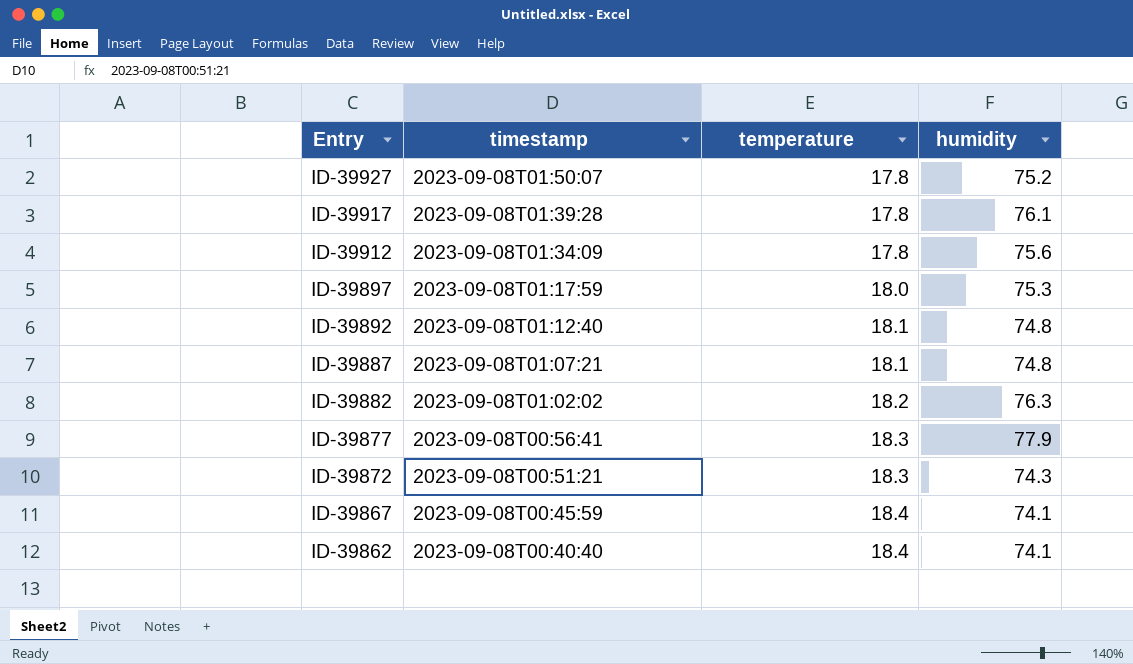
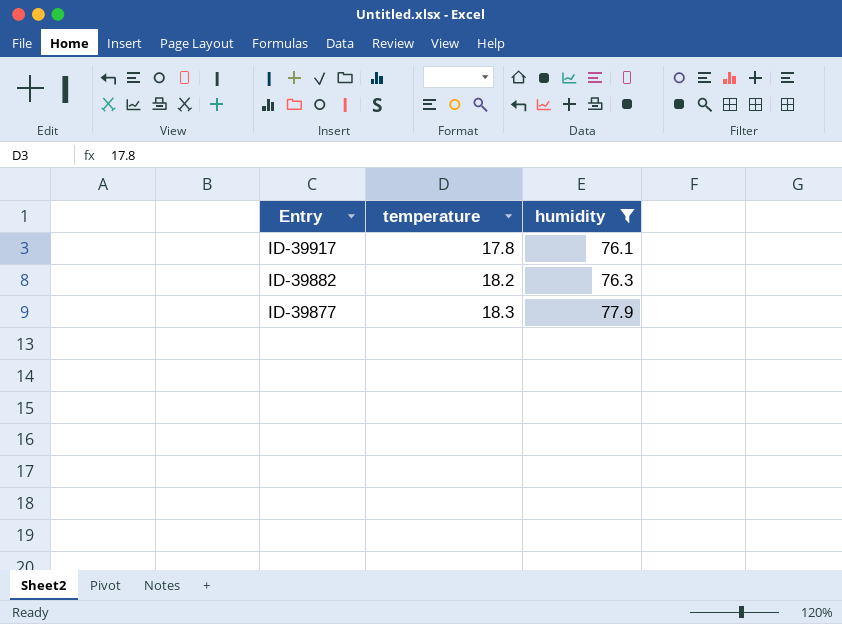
filter: none -> humidity >= 76.1
column timestamp | position: 2 -> none

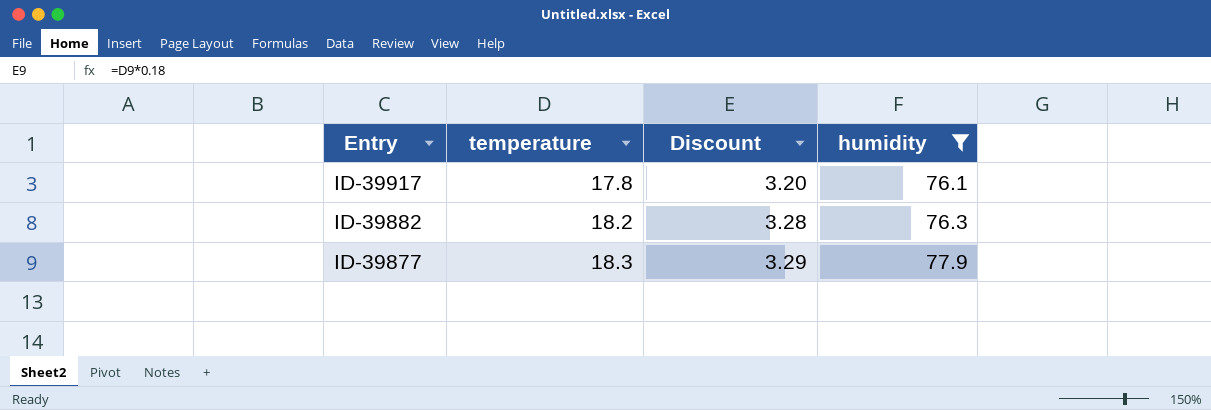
column Discount | formula: none -> [temperature] * 0.18

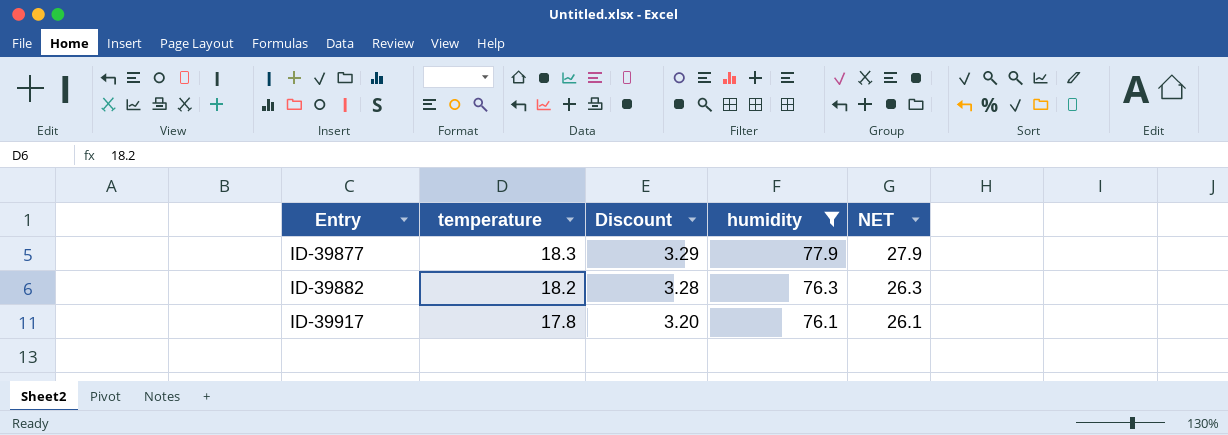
row order: Entry descending -> Entry ascending
column NET | formula: none -> [humidity] - 50

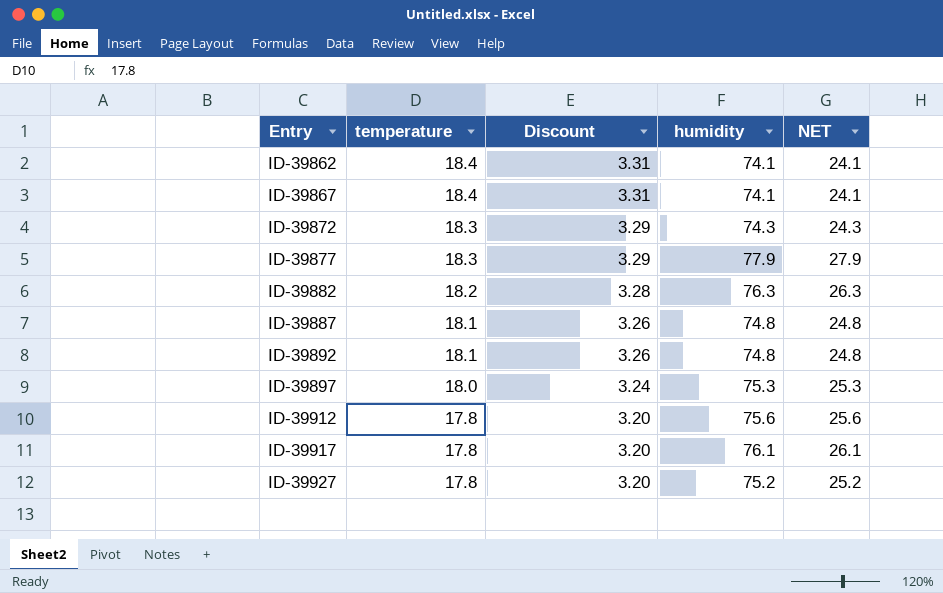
filter: humidity >= 76.1 -> none

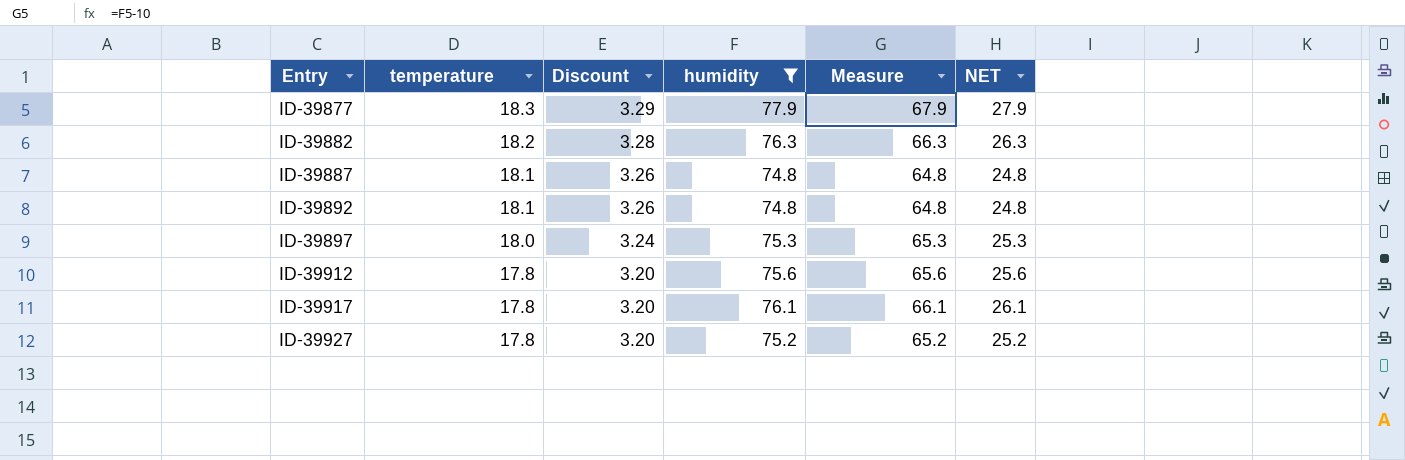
filter: none -> humidity >= 74.8
column Measure | formula: none -> [humidity] - 10

